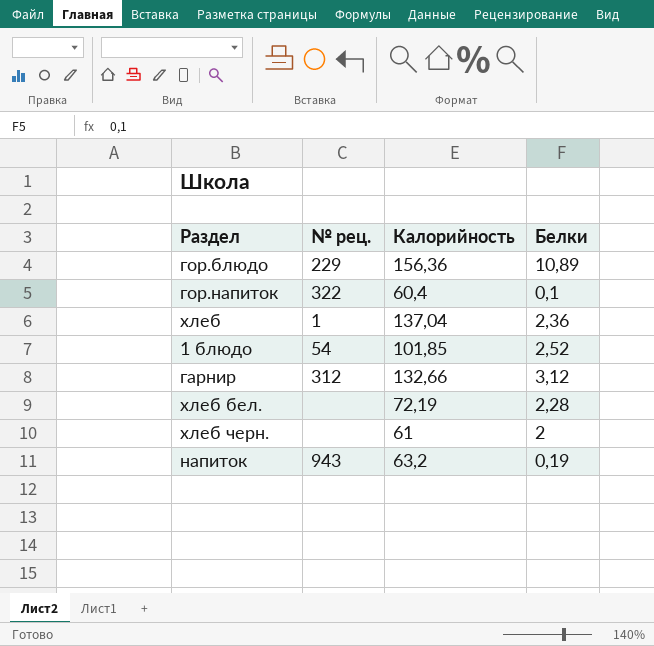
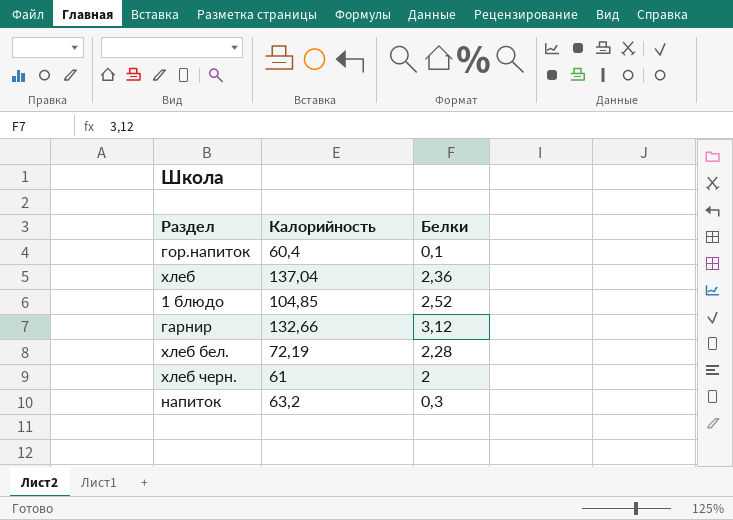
column № рец. | position: 2 -> none
row гор.блюдо: 229 | 156,36 | 10,89 -> none
1 блюдо | Калорийность: 101,85 -> 104,85
напиток | Белки: 0,19 -> 0,3

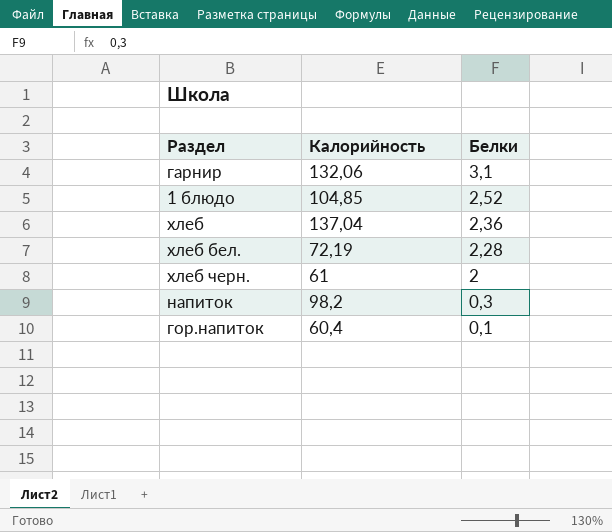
row order: none -> Белки descending
гарнир | Калорийность: 132,66 -> 132,06
гарнир | Белки: 3,12 -> 3,1
напиток | Калорийность: 63,2 -> 98,2

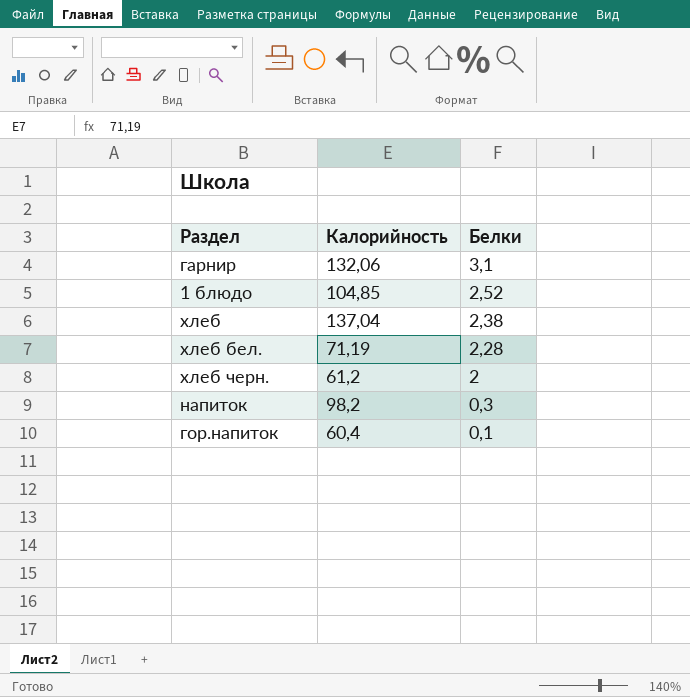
хлеб | Белки: 2,36 -> 2,38
хлеб бел. | Калорийность: 72,19 -> 71,19
хлеб черн. | Калорийность: 61 -> 61,2

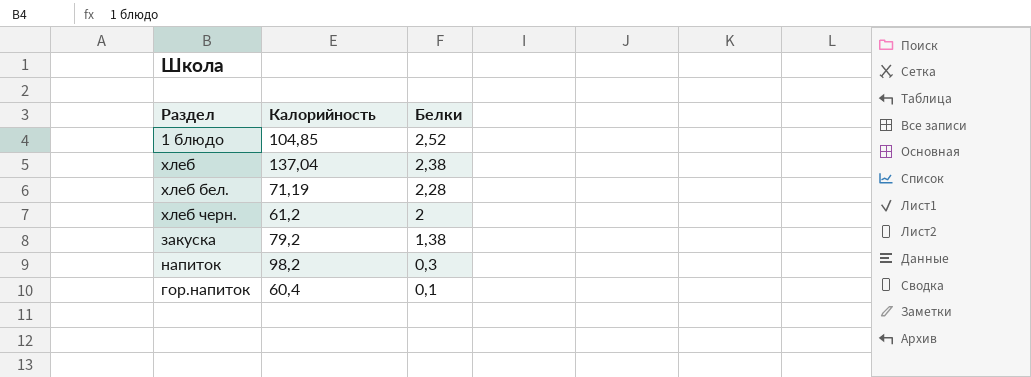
row гарнир: 132,06 | 3,1 -> none
row закуска: none -> 79,2 | 1,38

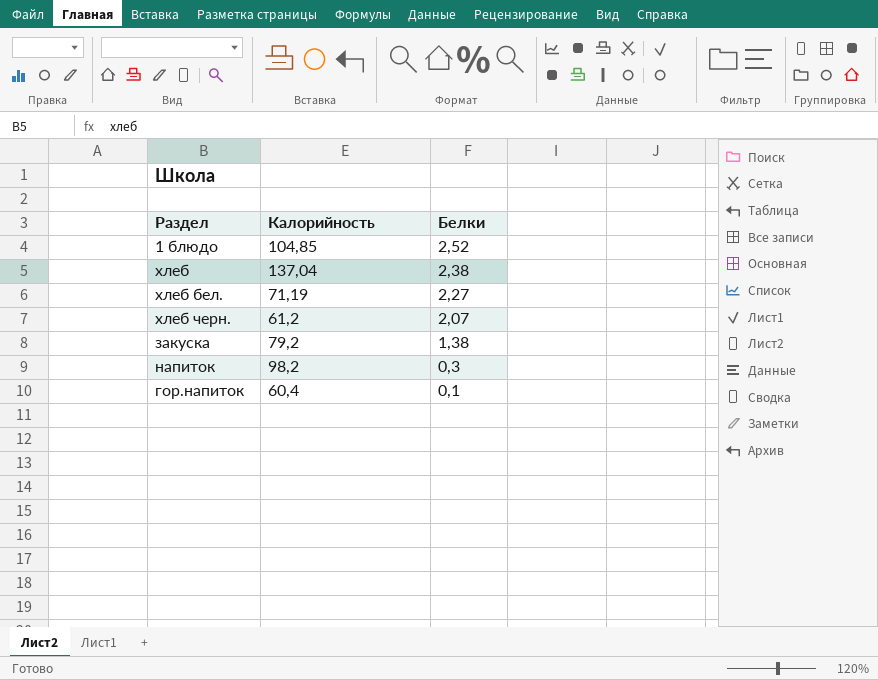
хлеб бел. | Белки: 2,28 -> 2,27
хлеб черн. | Белки: 2 -> 2,07

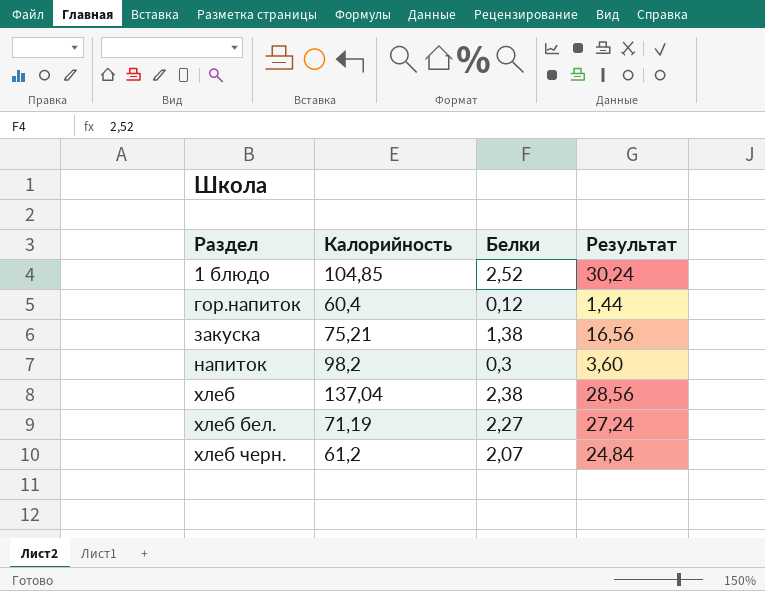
row order: Белки descending -> Раздел ascending
column Результат | formula: none -> [Белки] * 12
гор.напиток | Белки: 0,1 -> 0,12
закуска | Калорийность: 79,2 -> 75,21

